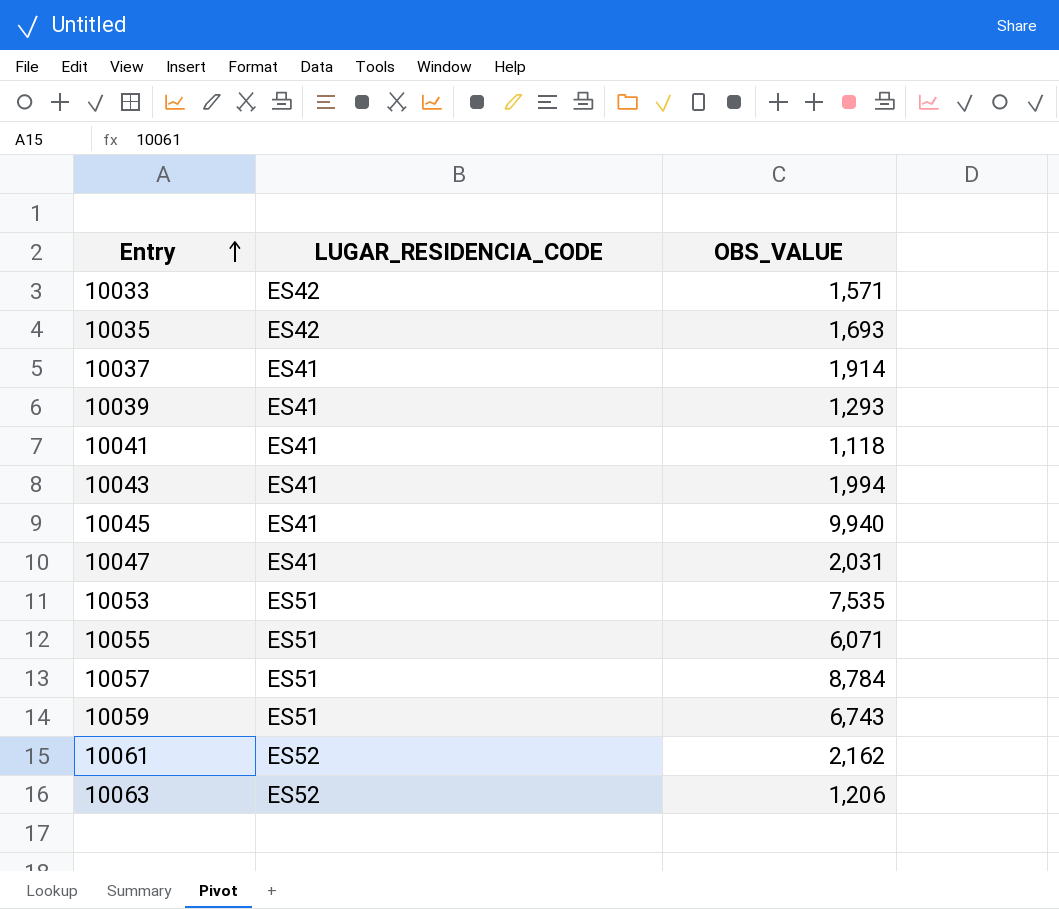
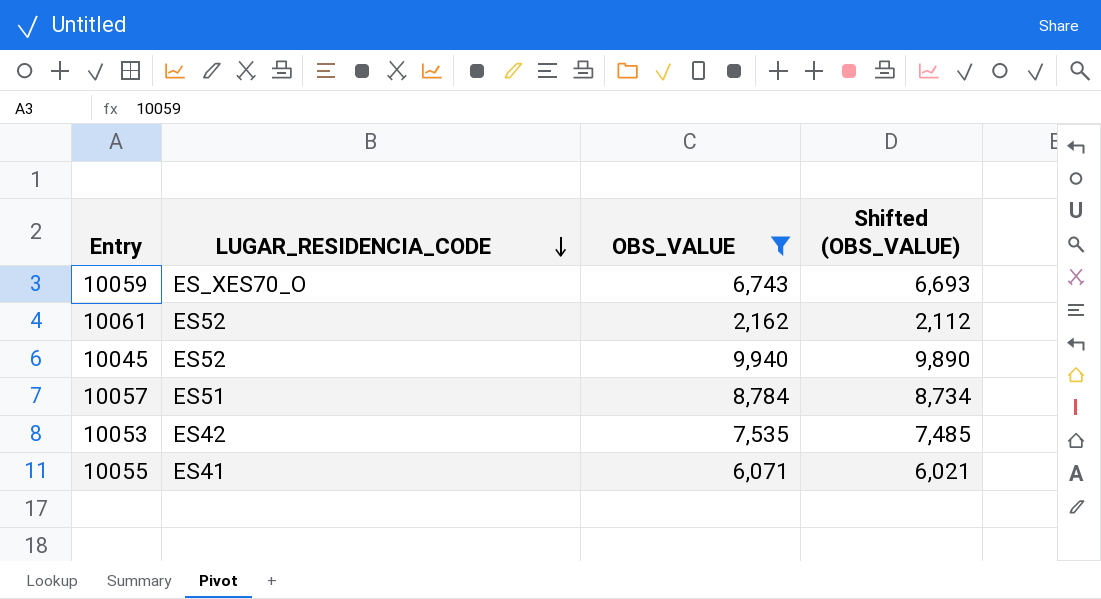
filter: none -> OBS_VALUE >= 2,162
row order: Entry ascending -> LUGAR_RESIDENCIA_CODE descending
column Shifted (OBS_VALUE) | formula: none -> [OBS_VALUE] - 50
10059 | LUGAR_RESIDENCIA_CODE: ES51 -> ES_XES70_O
10045 | LUGAR_RESIDENCIA_CODE: ES41 -> ES52
10053 | LUGAR_RESIDENCIA_CODE: ES51 -> ES42
10055 | LUGAR_RESIDENCIA_CODE: ES51 -> ES41

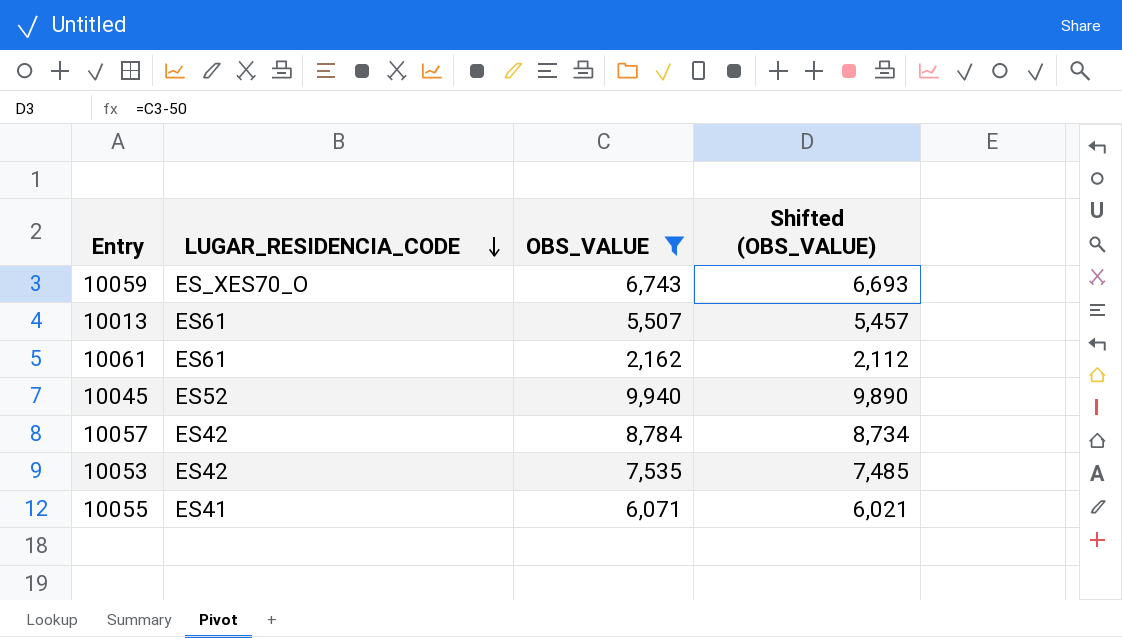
row 10013: none -> ES61 | 5,507 | 5,457
10061 | LUGAR_RESIDENCIA_CODE: ES52 -> ES61
10057 | LUGAR_RESIDENCIA_CODE: ES51 -> ES42

